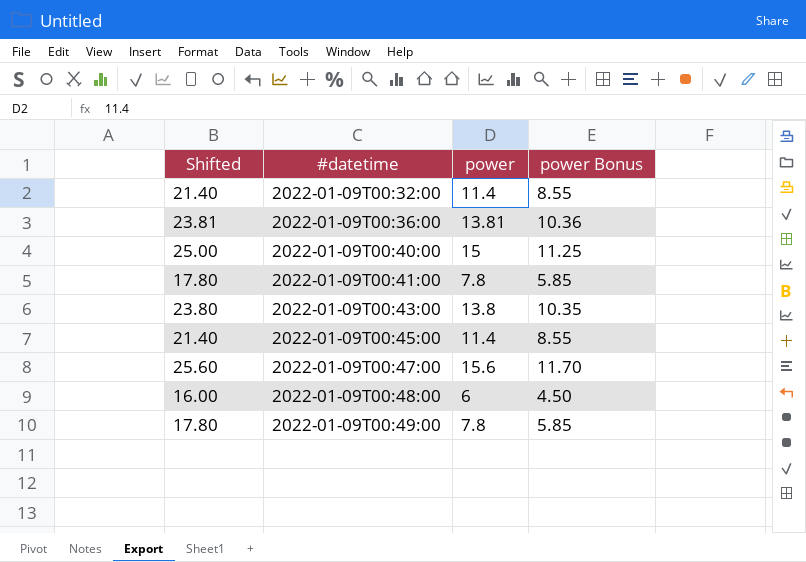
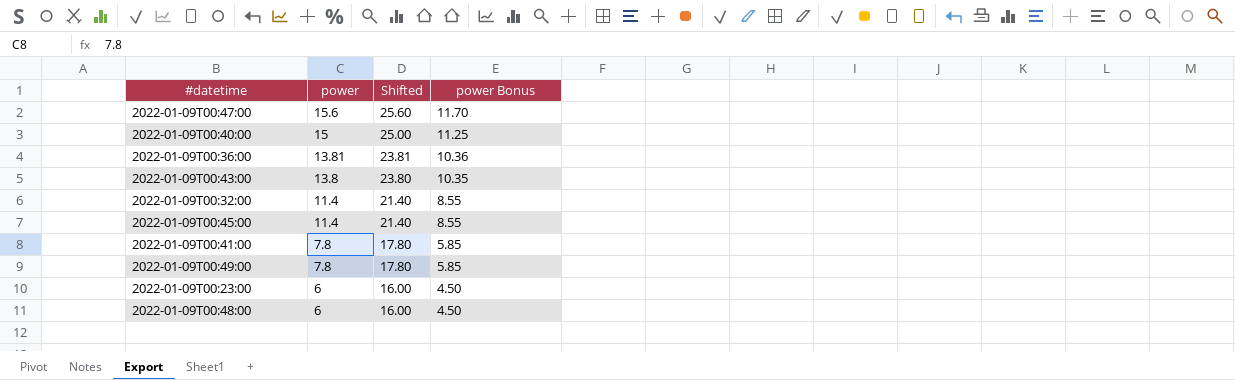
row order: #datetime ascending -> power descending
column Shifted | position: 1 -> 3
row 2022-01-09T00:23:00: none -> 6 | 16.00 | 4.50

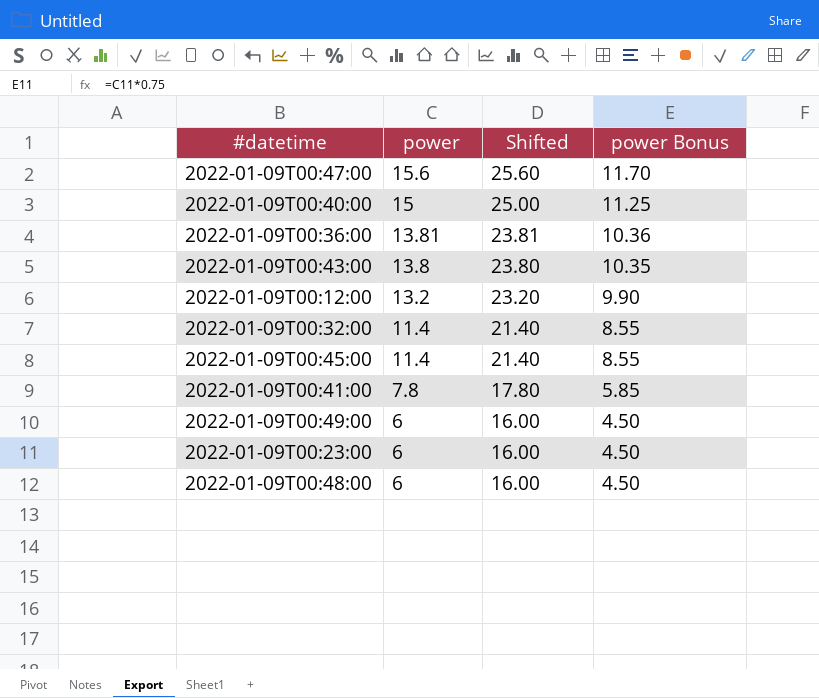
row 2022-01-09T00:12:00: none -> 13.2 | 23.20 | 9.90
2022-01-09T00:49:00 | power: 7.8 -> 6
2022-01-09T00:49:00 | Shifted: 17.80 -> 16.00
2022-01-09T00:49:00 | power Bonus: 5.85 -> 4.50

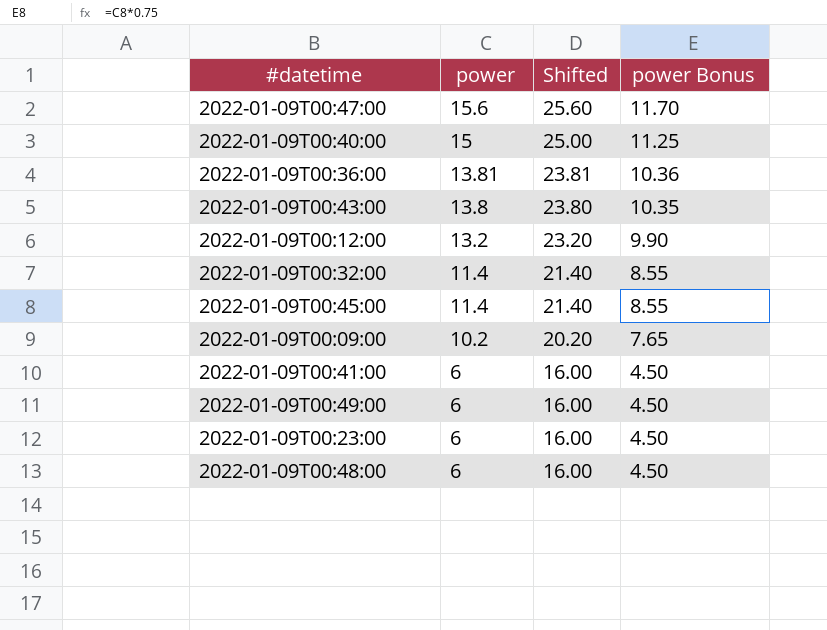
row 2022-01-09T00:09:00: none -> 10.2 | 20.20 | 7.65
2022-01-09T00:41:00 | power: 7.8 -> 6
2022-01-09T00:41:00 | Shifted: 17.80 -> 16.00
2022-01-09T00:41:00 | power Bonus: 5.85 -> 4.50

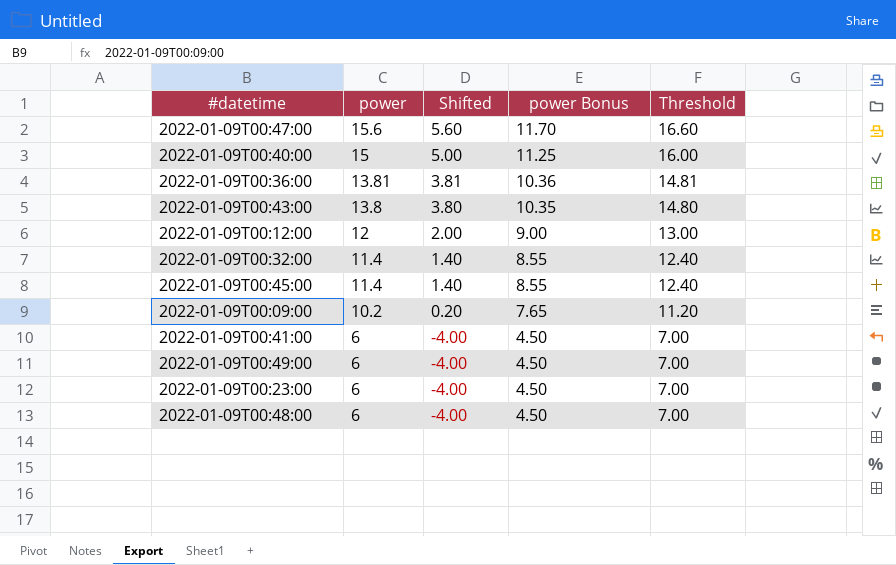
column Shifted | formula: [power] + 10 -> [power] - 10
column Threshold | formula: none -> [power] + 1
2022-01-09T00:12:00 | power: 13.2 -> 12
2022-01-09T00:12:00 | power Bonus: 9.90 -> 9.00

